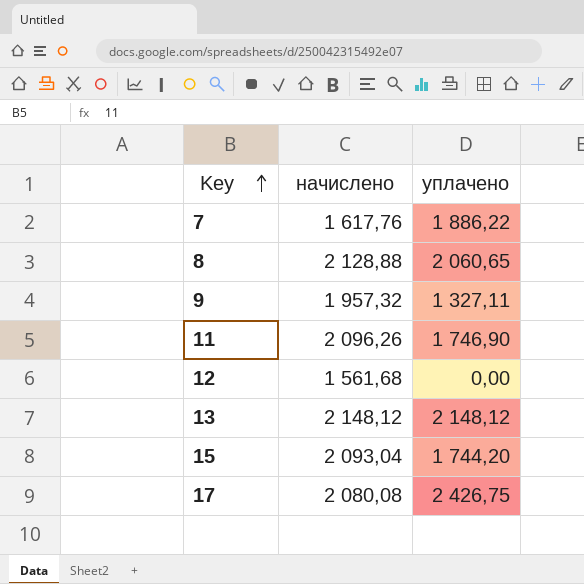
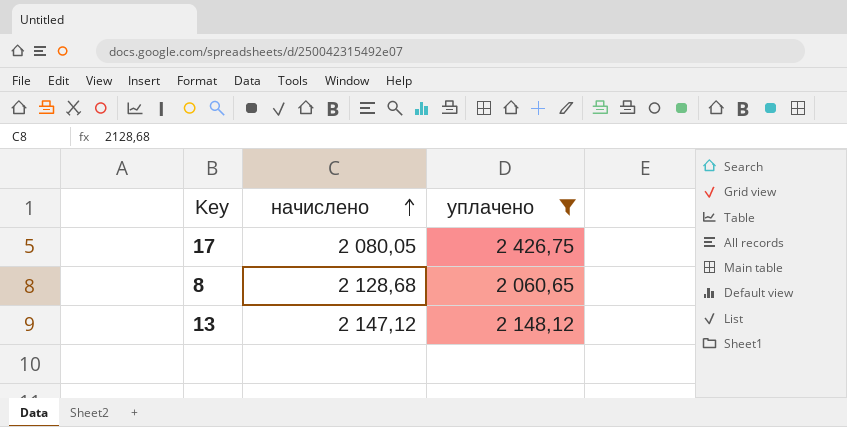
filter: none -> уплачено >= 2 060,65
row order: Key ascending -> начислено ascending
17 | начислено: 2 080,08 -> 2 080,05
8 | начислено: 2 128,88 -> 2 128,68
13 | начислено: 2 148,12 -> 2 147,12

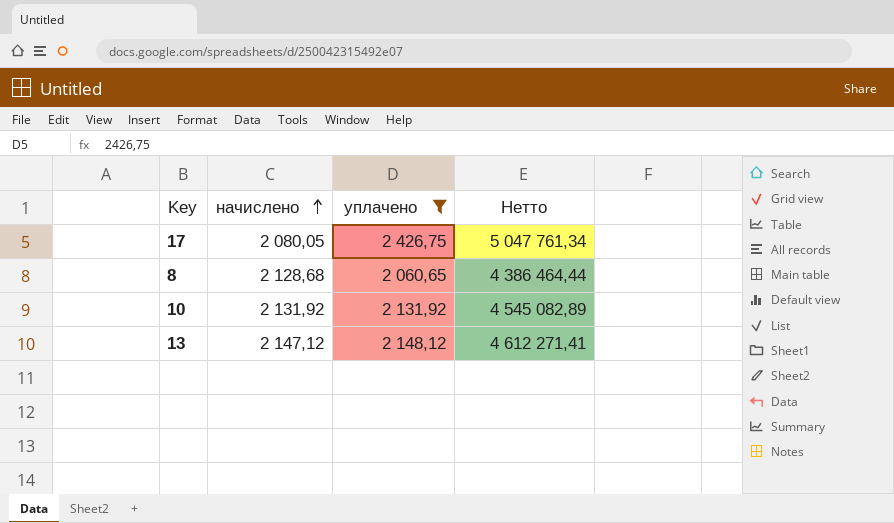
column Нетто | formula: none -> [начислено] * [уплачено]
row 10: none -> 2 131,92 | 2 131,92 | 4 545 082,89

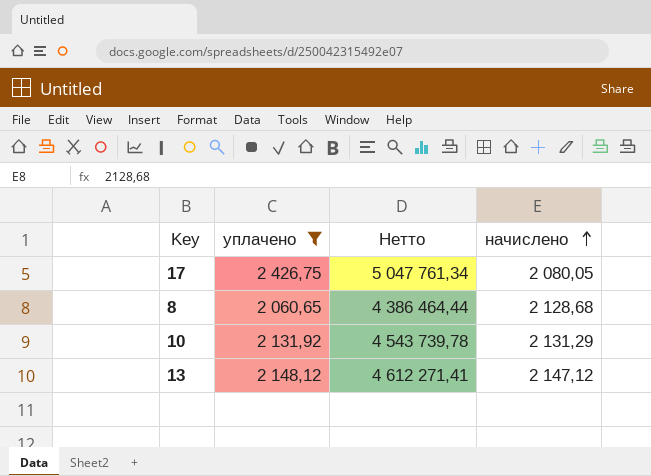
column начислено | position: 2 -> 4
10 | Нетто: 4 545 082,89 -> 4 543 739,78
10 | начислено: 2 131,92 -> 2 131,29

